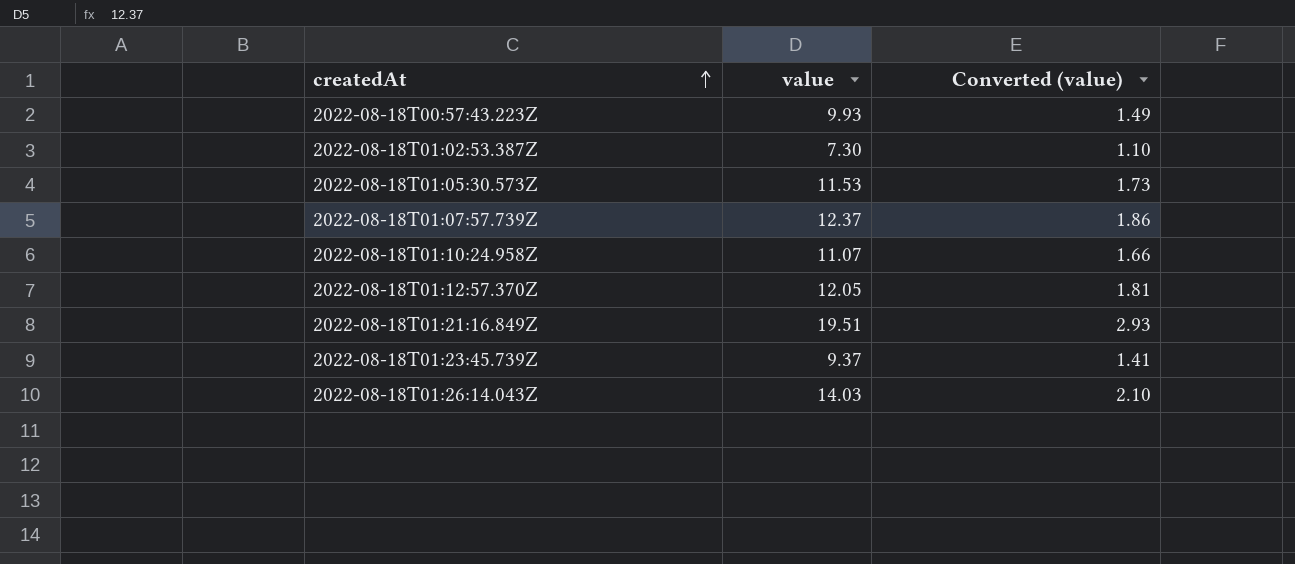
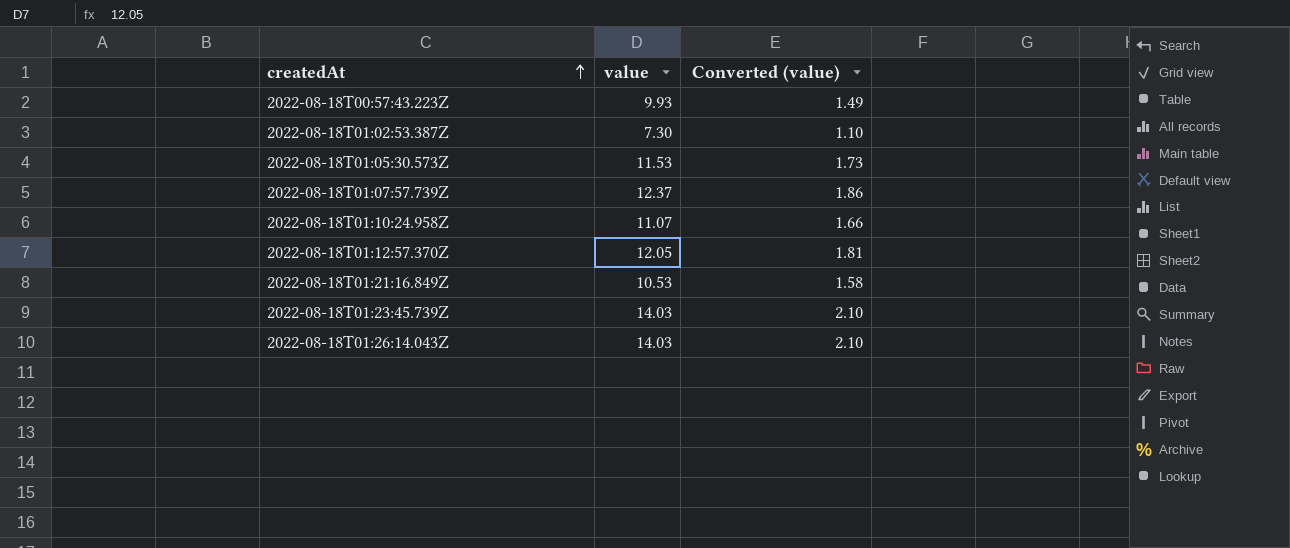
2022-08-18T01:21:16.849Z | value: 19.51 -> 10.53
2022-08-18T01:21:16.849Z | Converted (value): 2.93 -> 1.58
2022-08-18T01:23:45.739Z | value: 9.37 -> 14.03
2022-08-18T01:23:45.739Z | Converted (value): 1.41 -> 2.10

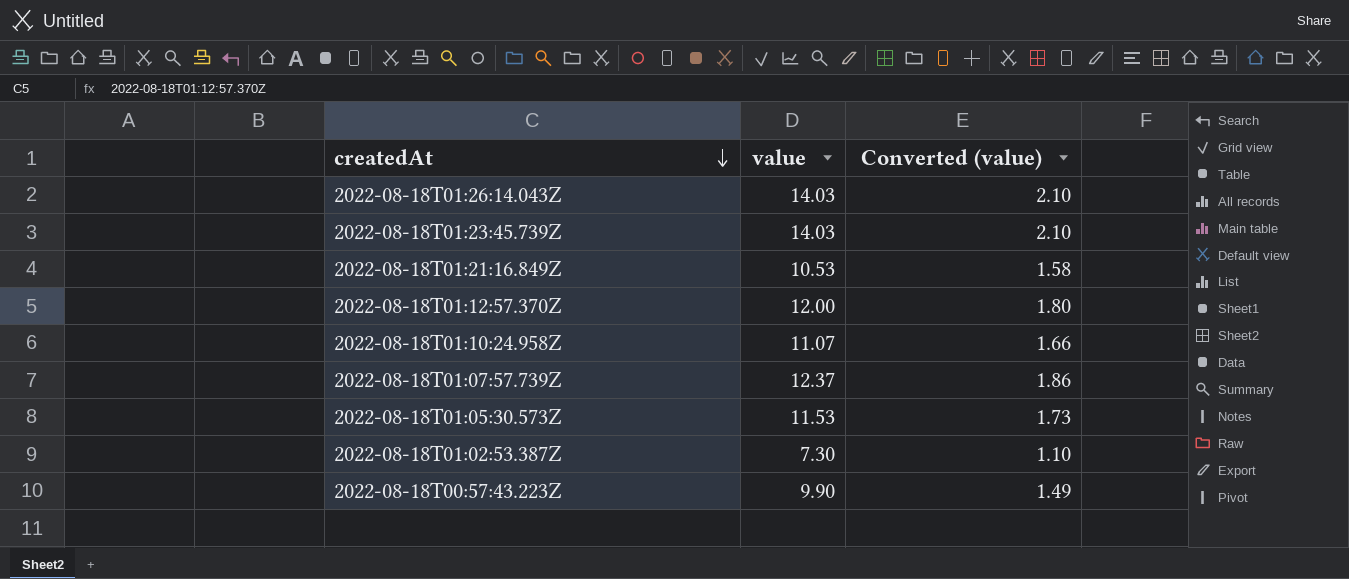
row order: createdAt ascending -> createdAt descending
2022-08-18T01:12:57.370Z | value: 12.05 -> 12.00
2022-08-18T01:12:57.370Z | Converted (value): 1.81 -> 1.80
2022-08-18T00:57:43.223Z | value: 9.93 -> 9.90

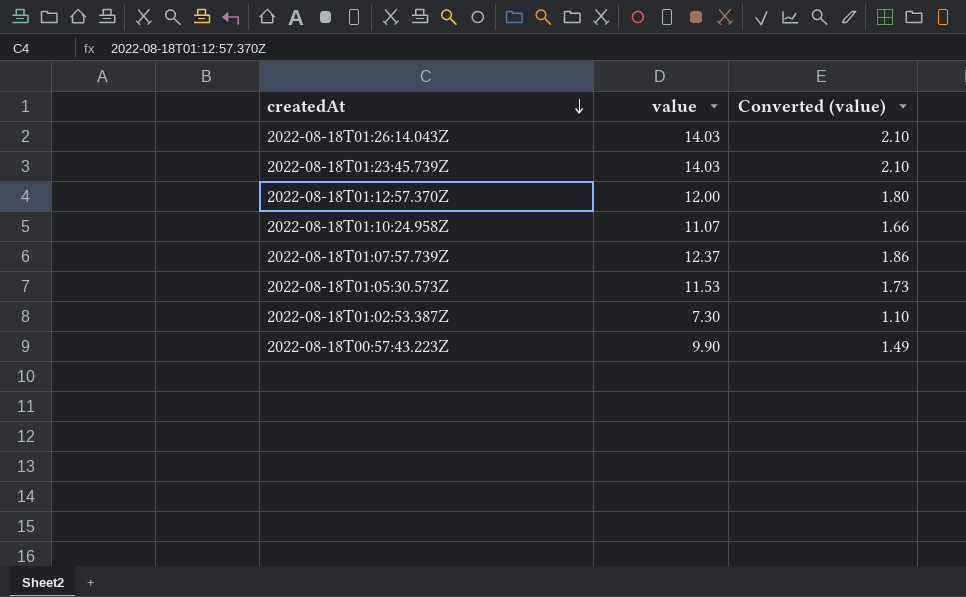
row 2022-08-18T01:21:16.849Z: 10.53 | 1.58 -> none

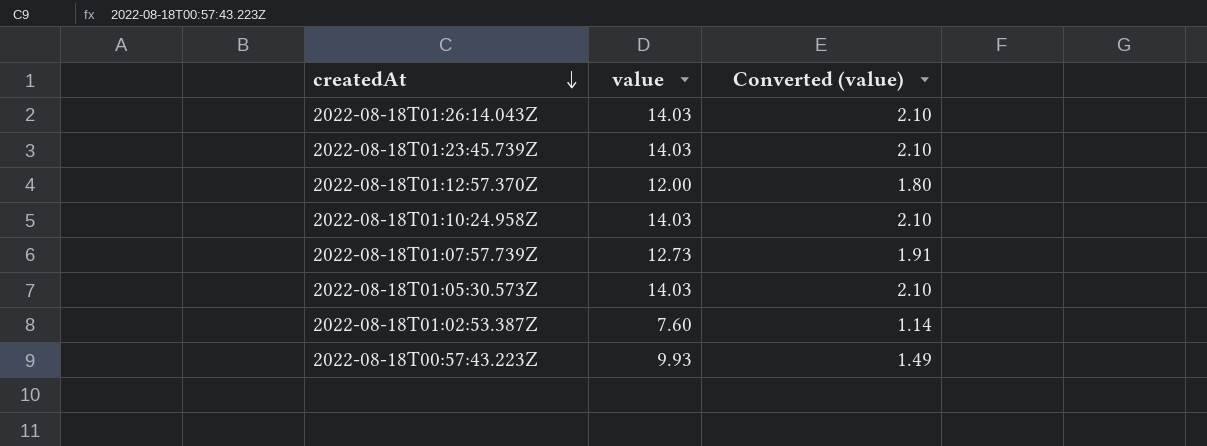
2022-08-18T01:10:24.958Z | value: 11.07 -> 14.03
2022-08-18T01:10:24.958Z | Converted (value): 1.66 -> 2.10
2022-08-18T01:07:57.739Z | value: 12.37 -> 12.73
2022-08-18T01:07:57.739Z | Converted (value): 1.86 -> 1.91
2022-08-18T01:05:30.573Z | value: 11.53 -> 14.03
2022-08-18T01:05:30.573Z | Converted (value): 1.73 -> 2.10
2022-08-18T01:02:53.387Z | value: 7.30 -> 7.60
2022-08-18T01:02:53.387Z | Converted (value): 1.10 -> 1.14
2022-08-18T00:57:43.223Z | value: 9.90 -> 9.93

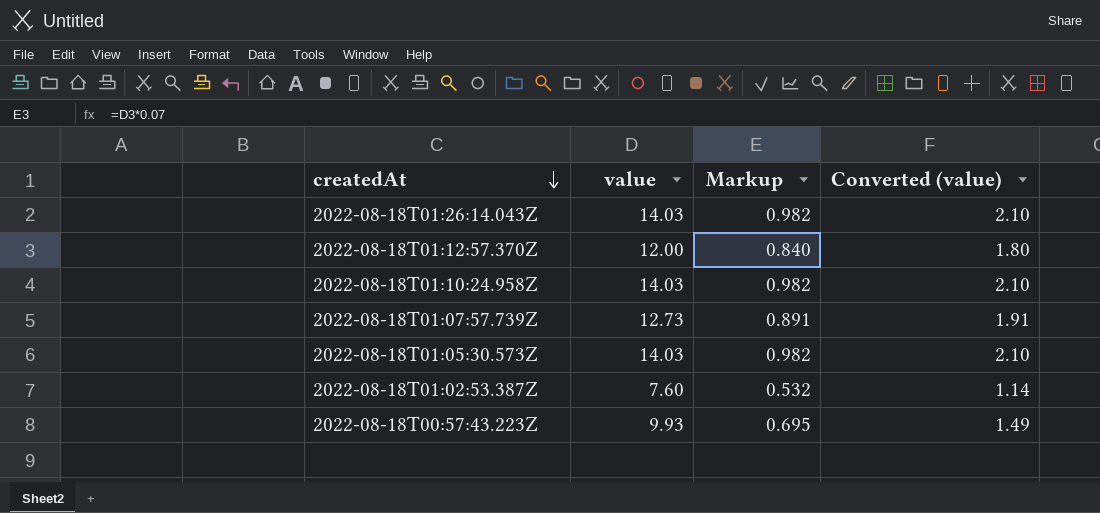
column Markup | formula: none -> [value] * 0.07
row 2022-08-18T01:23:45.739Z: 14.03 | 2.10 -> none

